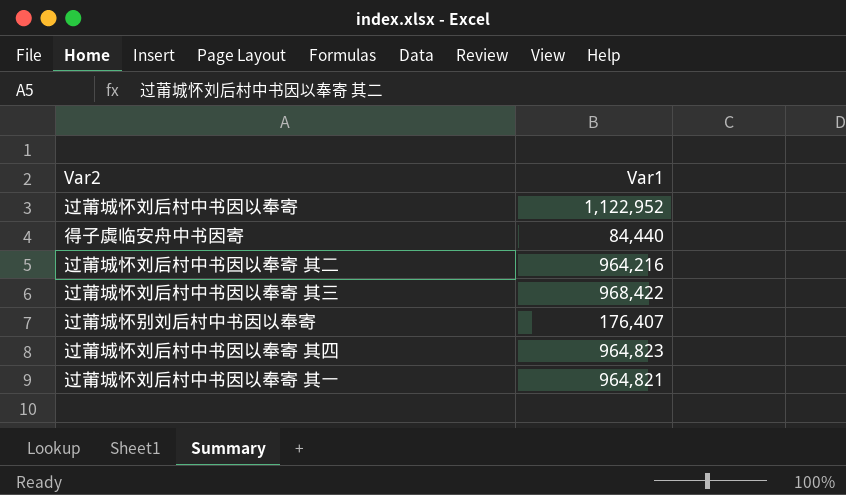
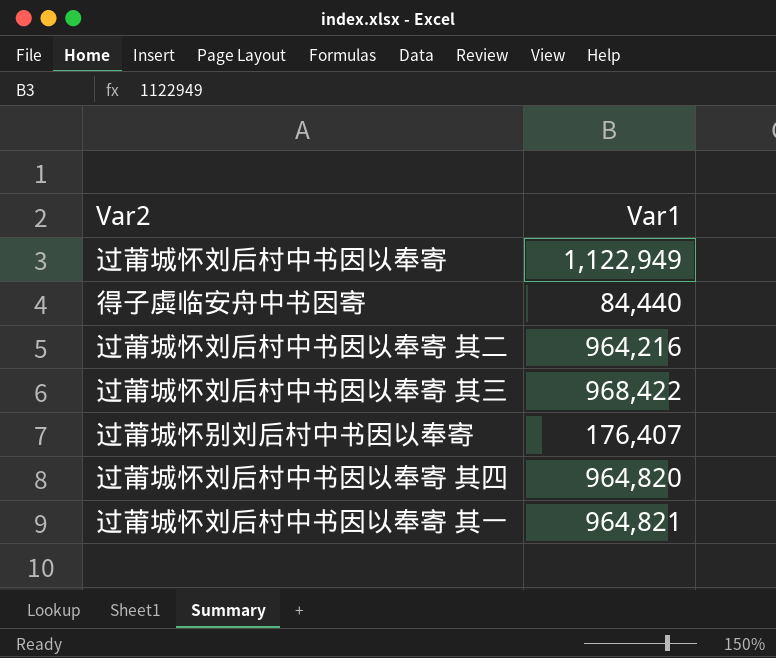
过莆城怀刘后村中书因以奉寄 | Var1: 1,122,952 -> 1,122,949
过莆城怀刘后村中书因以奉寄 其四 | Var1: 964,823 -> 964,820

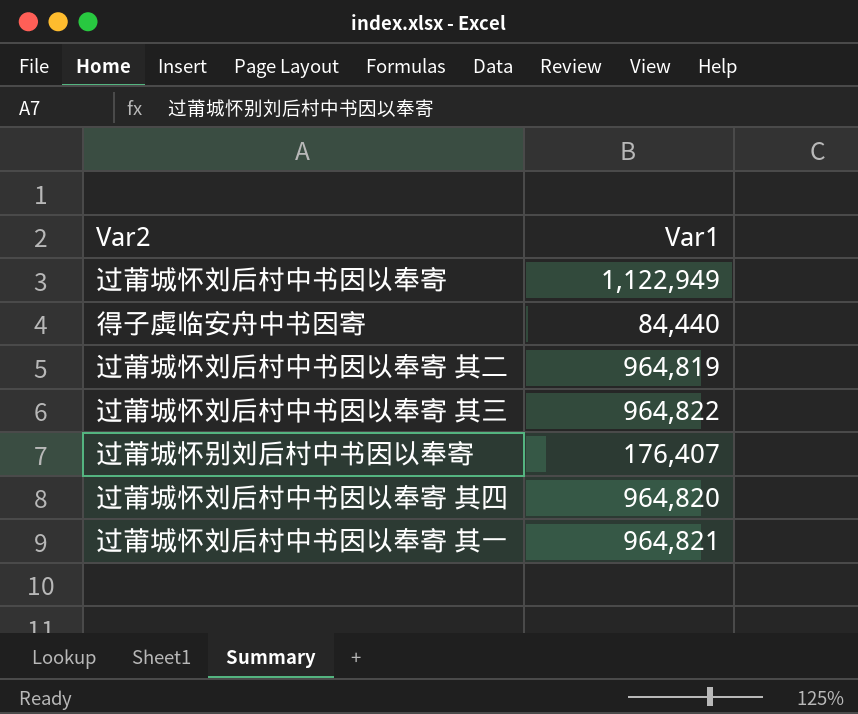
过莆城怀刘后村中书因以奉寄 其二 | Var1: 964,216 -> 964,819
过莆城怀刘后村中书因以奉寄 其三 | Var1: 968,422 -> 964,822

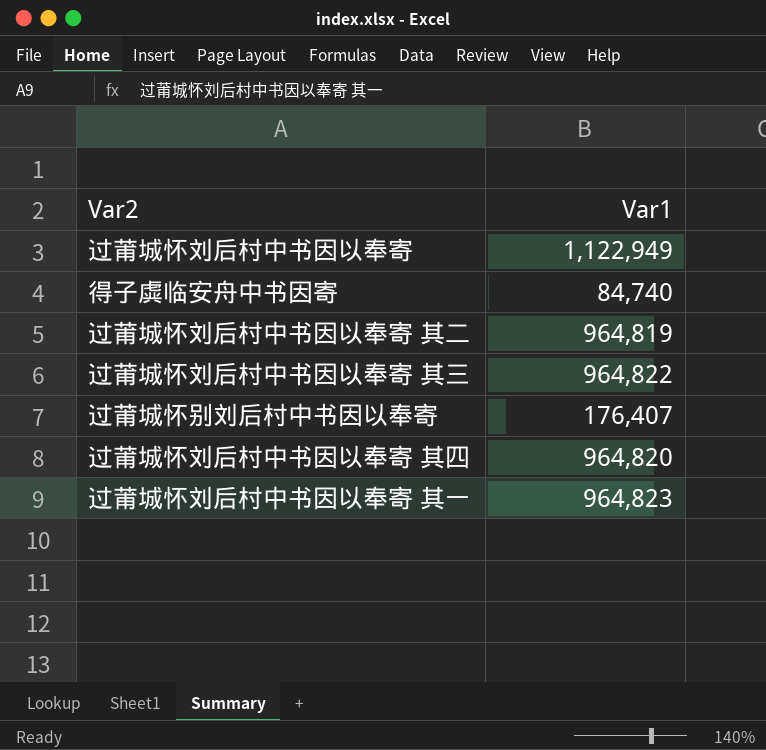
得子虡临安舟中书因寄 | Var1: 84,440 -> 84,740
过莆城怀刘后村中书因以奉寄 其一 | Var1: 964,821 -> 964,823

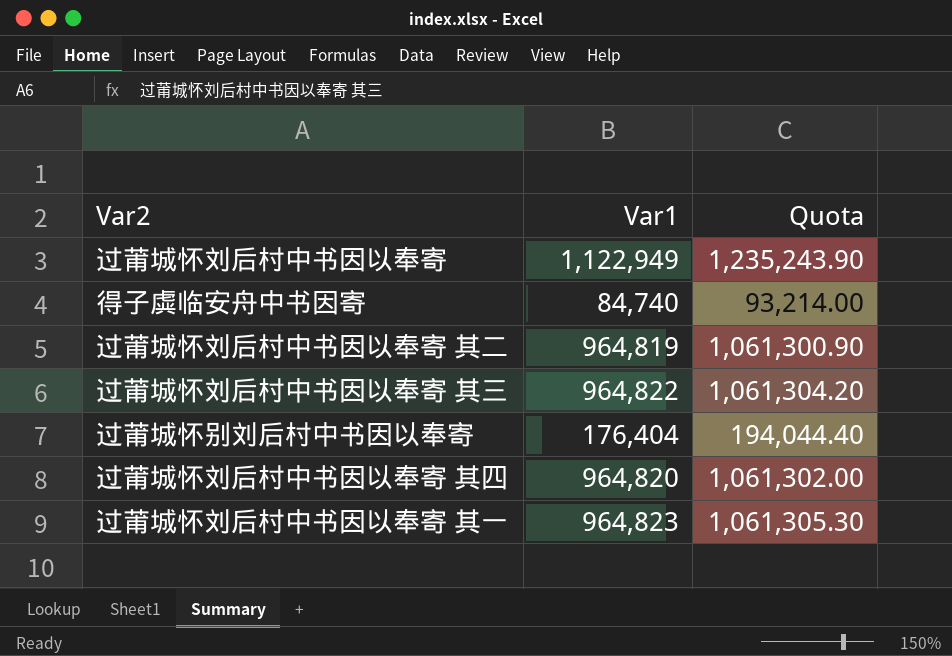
column Quota | formula: none -> [Var1] * 1.1
过莆城怀别刘后村中书因以奉寄 | Var1: 176,407 -> 176,404

